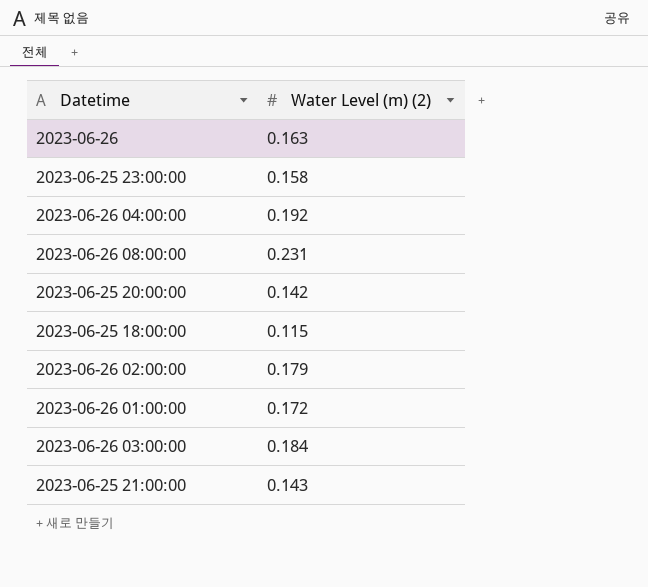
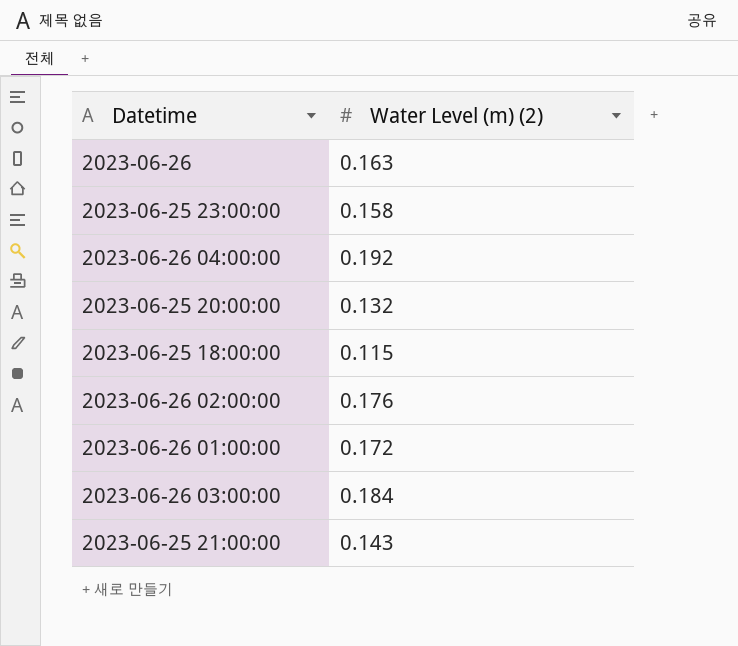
row 2023-06-26 08:00:00: 0.231 -> none
2023-06-25 20:00:00 | Water Level (m) (2): 0.142 -> 0.132
2023-06-26 02:00:00 | Water Level (m) (2): 0.179 -> 0.176

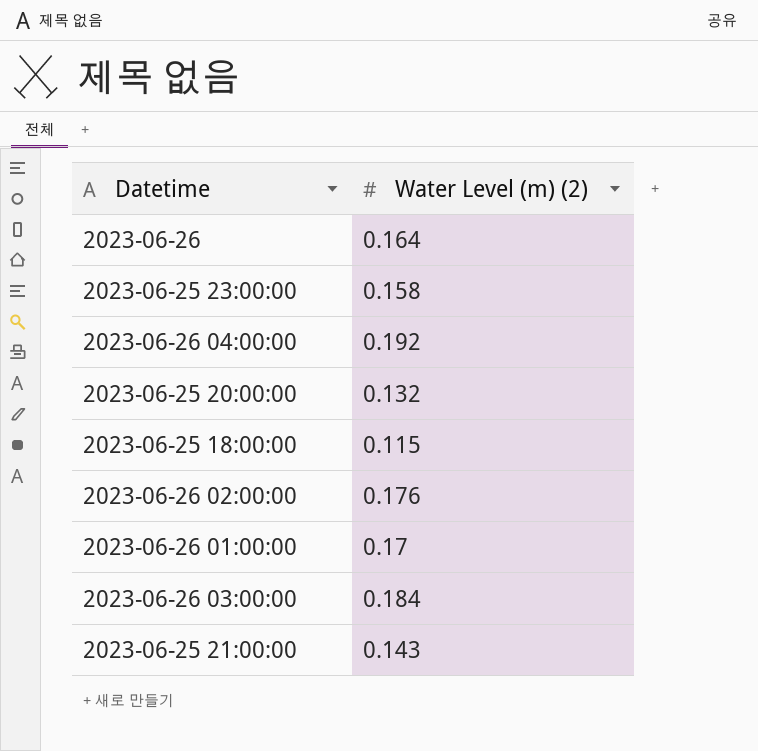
2023-06-26 | Water Level (m) (2): 0.163 -> 0.164
2023-06-26 01:00:00 | Water Level (m) (2): 0.172 -> 0.17

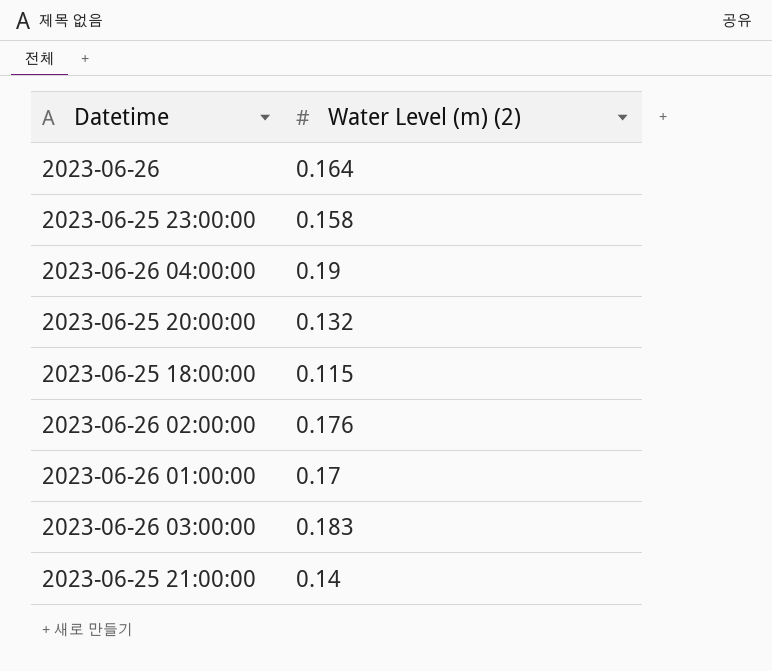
2023-06-26 04:00:00 | Water Level (m) (2): 0.192 -> 0.19
2023-06-26 03:00:00 | Water Level (m) (2): 0.184 -> 0.183
2023-06-25 21:00:00 | Water Level (m) (2): 0.143 -> 0.14

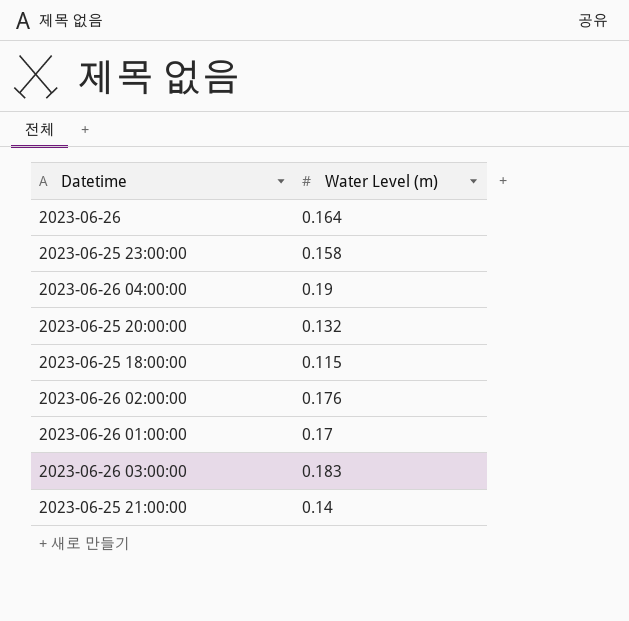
column name: Water Level (m) (2) -> Water Level (m)

